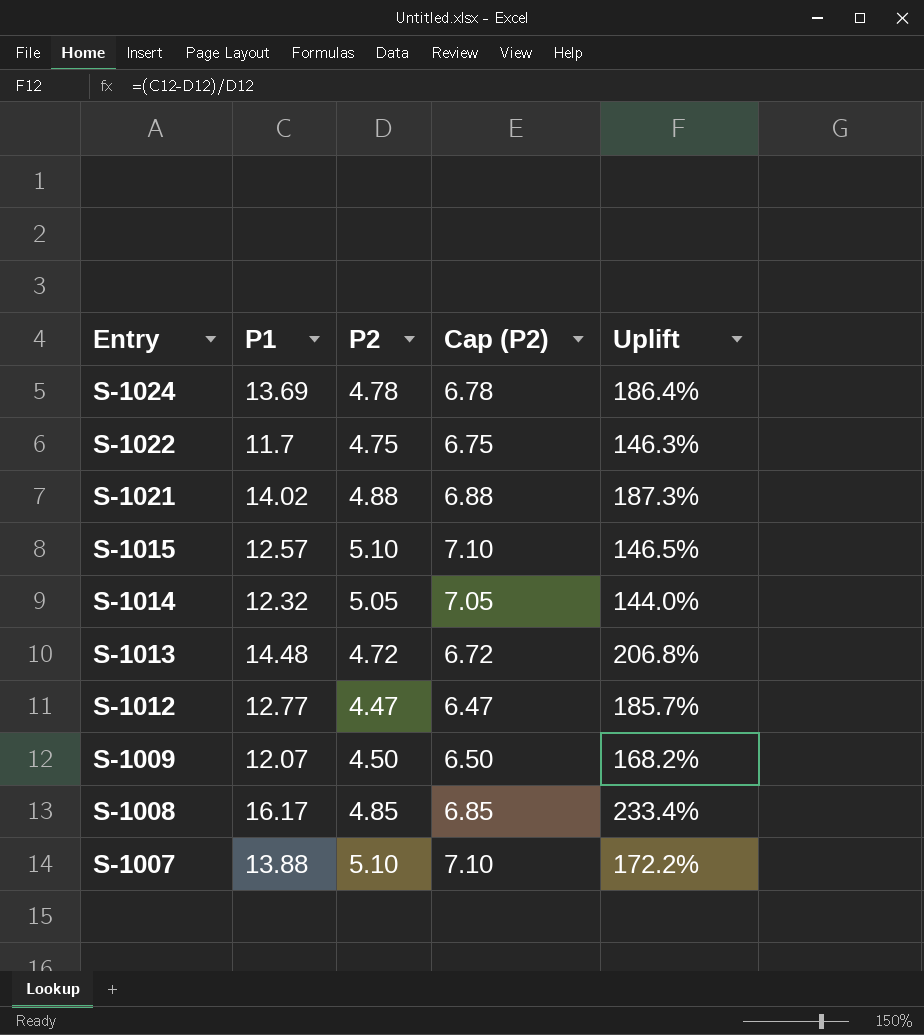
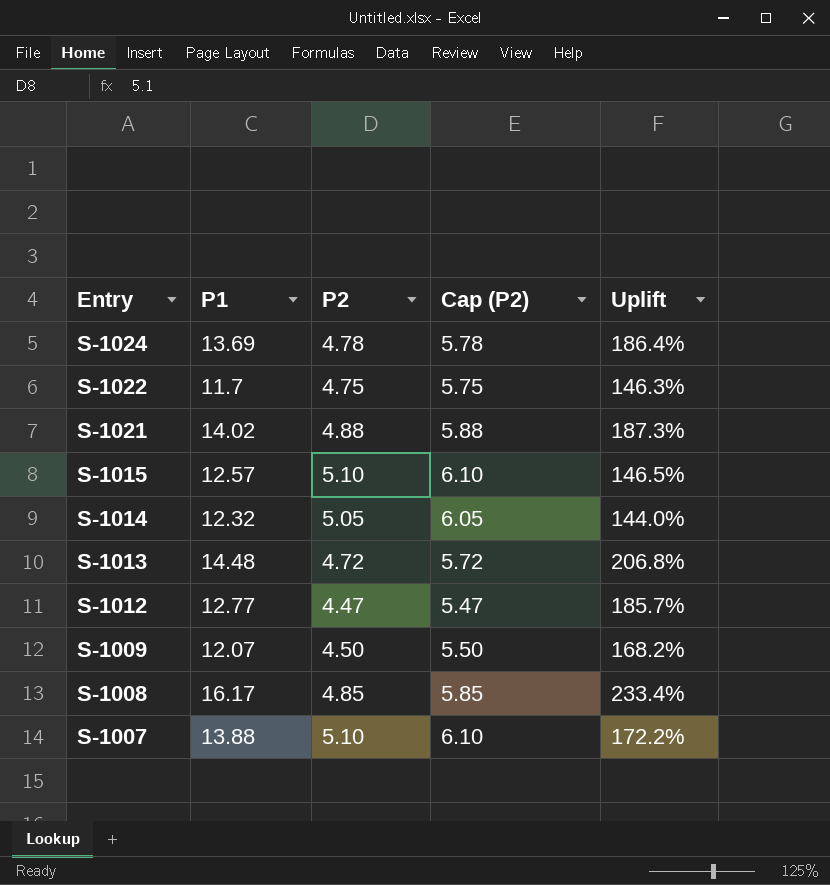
column Cap (P2) | formula: [P2] + 2 -> [P2] + 1

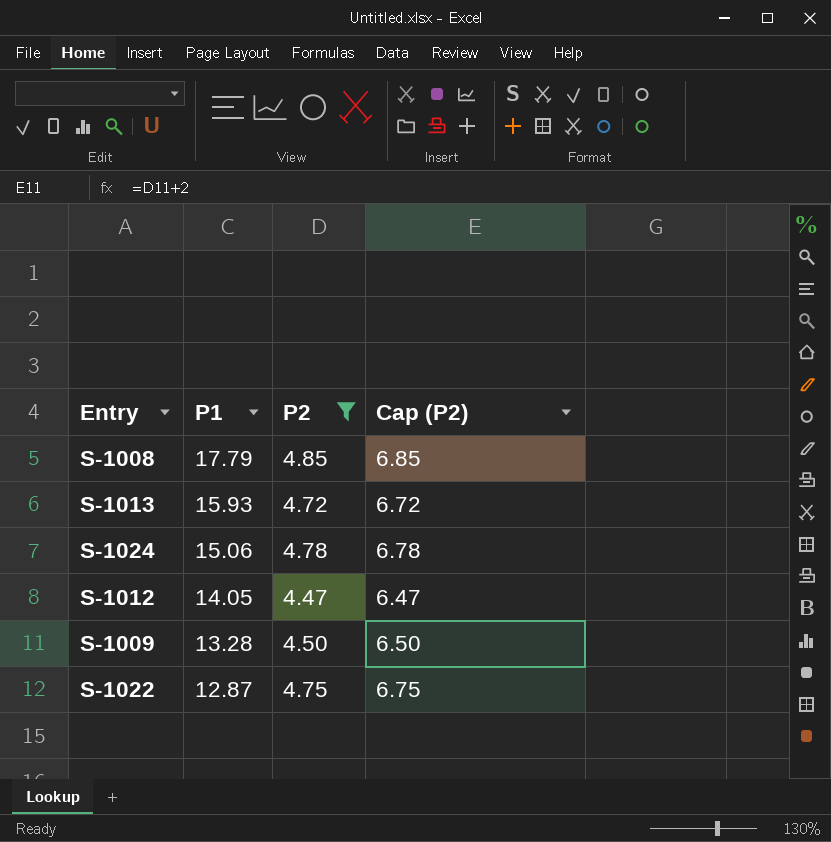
filter: none -> P2 <= 4.85
row order: Entry descending -> P1 descending
column Uplift | formula: ([P1] - [P2]) / [P2] -> none
column Cap (P2) | formula: [P2] + 1 -> [P2] + 2
S-1008 | P1: 16.17 -> 17.79
S-1013 | P1: 14.48 -> 15.93
S-1024 | P1: 13.69 -> 15.06
S-1012 | P1: 12.77 -> 14.05
S-1009 | P1: 12.07 -> 13.28
S-1022 | P1: 11.7 -> 12.87

